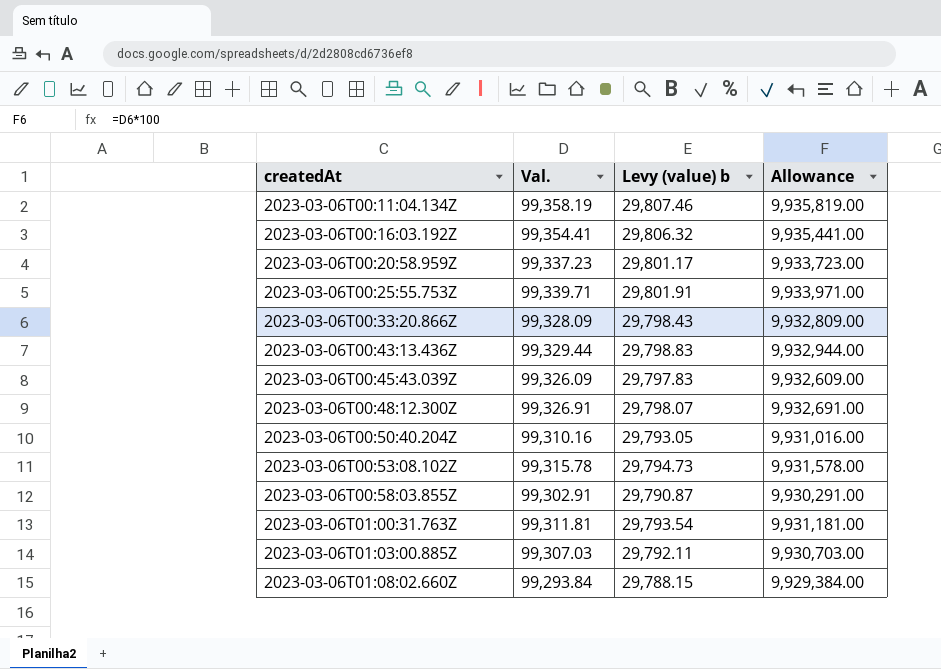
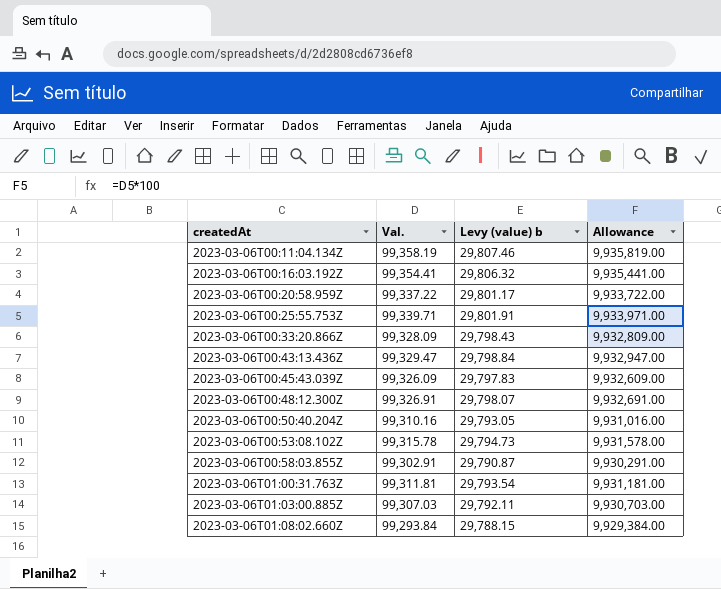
2023-03-06T00:20:58.959Z | Val.: 99,337.23 -> 99,337.22
2023-03-06T00:20:58.959Z | Allowance: 9,933,723.00 -> 9,933,722.00
2023-03-06T00:43:13.436Z | Val.: 99,329.44 -> 99,329.47
2023-03-06T00:43:13.436Z | Levy (value) b: 29,798.83 -> 29,798.84
2023-03-06T00:43:13.436Z | Allowance: 9,932,944.00 -> 9,932,947.00

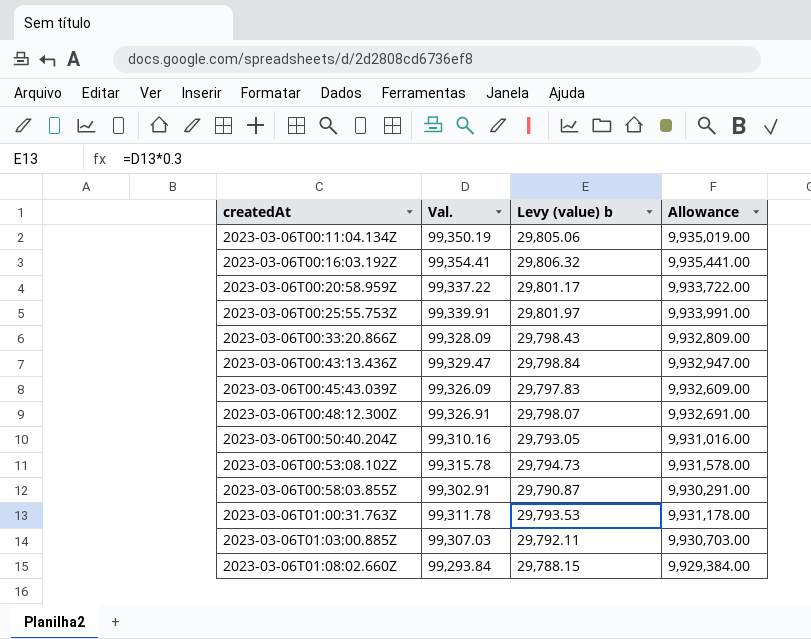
2023-03-06T00:11:04.134Z | Val.: 99,358.19 -> 99,350.19
2023-03-06T00:11:04.134Z | Levy (value) b: 29,807.46 -> 29,805.06
2023-03-06T00:11:04.134Z | Allowance: 9,935,819.00 -> 9,935,019.00
2023-03-06T00:25:55.753Z | Val.: 99,339.71 -> 99,339.91
2023-03-06T00:25:55.753Z | Levy (value) b: 29,801.91 -> 29,801.97
2023-03-06T00:25:55.753Z | Allowance: 9,933,971.00 -> 9,933,991.00
2023-03-06T01:00:31.763Z | Val.: 99,311.81 -> 99,311.78
2023-03-06T01:00:31.763Z | Levy (value) b: 29,793.54 -> 29,793.53
2023-03-06T01:00:31.763Z | Allowance: 9,931,181.00 -> 9,931,178.00

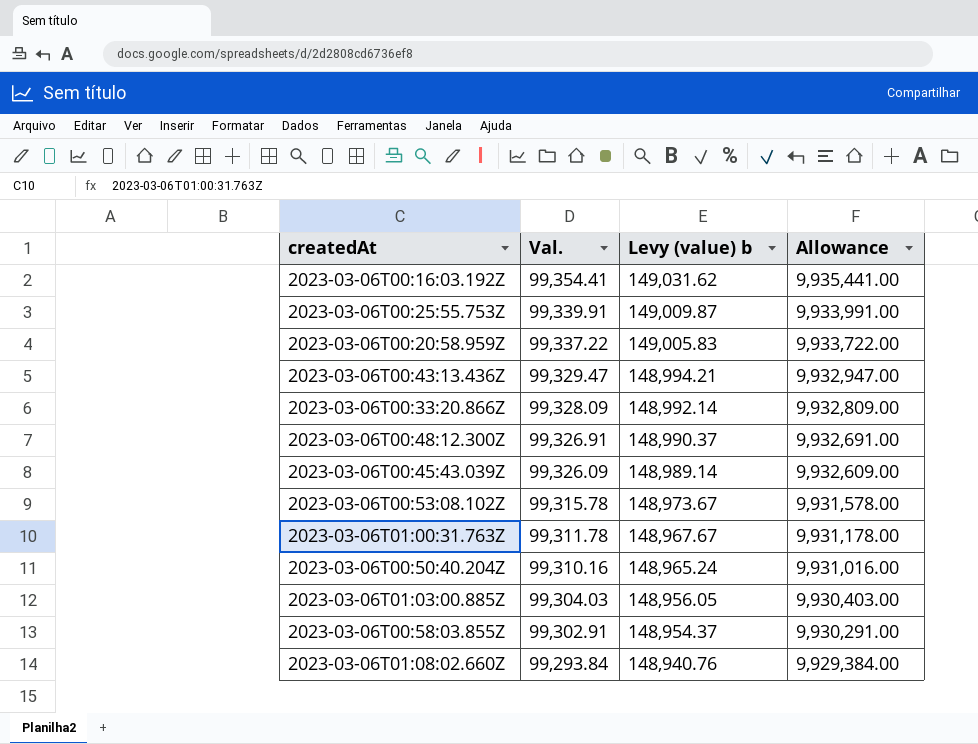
row order: createdAt ascending -> Val. descending
column Levy (value) b | formula: [Val.] * 0.3 -> [Val.] * 1.5
row 2023-03-06T00:11:04.134Z: 99,350.19 | 29,805.06 | 9,935,019.00 -> none
2023-03-06T01:03:00.885Z | Val.: 99,307.03 -> 99,304.03
2023-03-06T01:03:00.885Z | Allowance: 9,930,703.00 -> 9,930,403.00

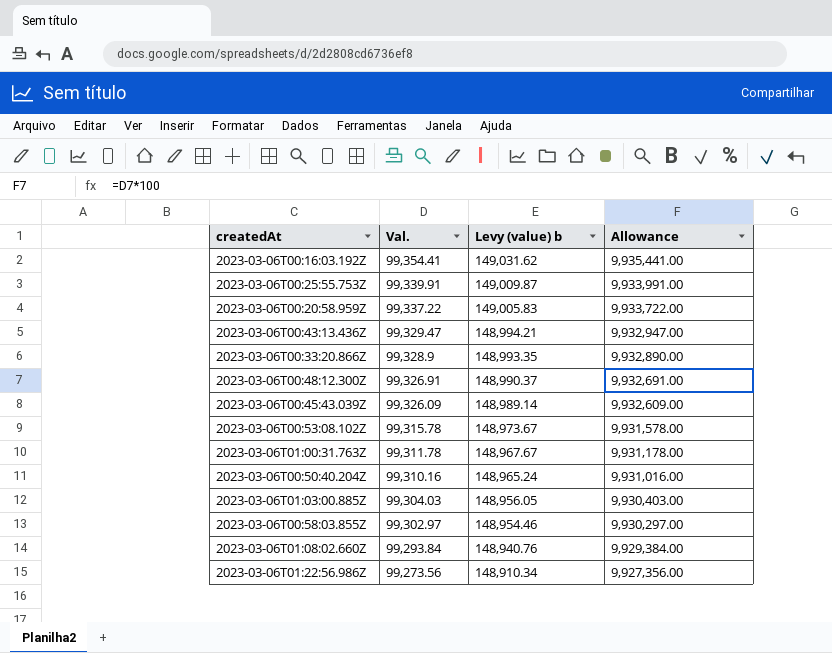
2023-03-06T00:33:20.866Z | Val.: 99,328.09 -> 99,328.9
2023-03-06T00:33:20.866Z | Levy (value) b: 148,992.14 -> 148,993.35
2023-03-06T00:33:20.866Z | Allowance: 9,932,809.00 -> 9,932,890.00
2023-03-06T00:58:03.855Z | Val.: 99,302.91 -> 99,302.97
2023-03-06T00:58:03.855Z | Levy (value) b: 148,954.37 -> 148,954.46
2023-03-06T00:58:03.855Z | Allowance: 9,930,291.00 -> 9,930,297.00
row 2023-03-06T01:22:56.986Z: none -> 99,273.56 | 148,910.34 | 9,927,356.00

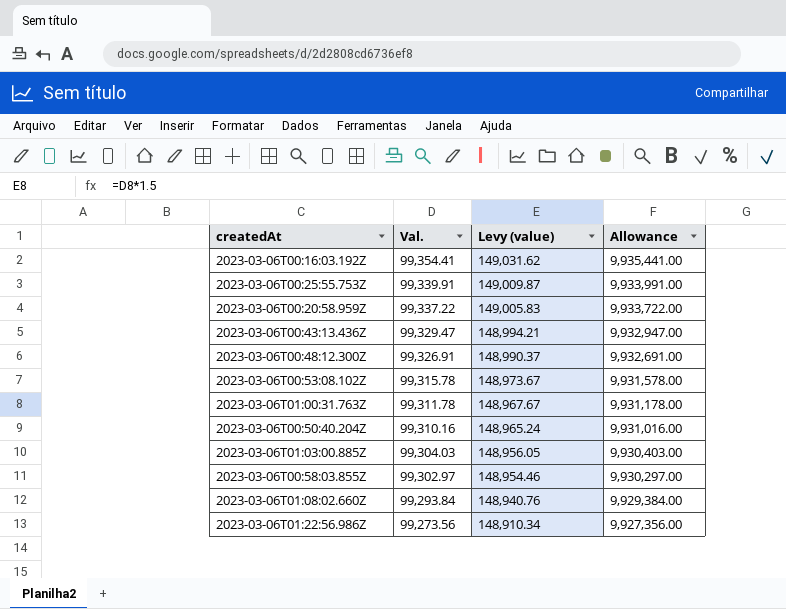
column name: Levy (value) b -> Levy (value)
row 2023-03-06T00:33:20.866Z: 99,328.9 | 148,993.35 | 9,932,890.00 -> none
row 2023-03-06T00:45:43.039Z: 99,326.09 | 148,989.14 | 9,932,609.00 -> none

